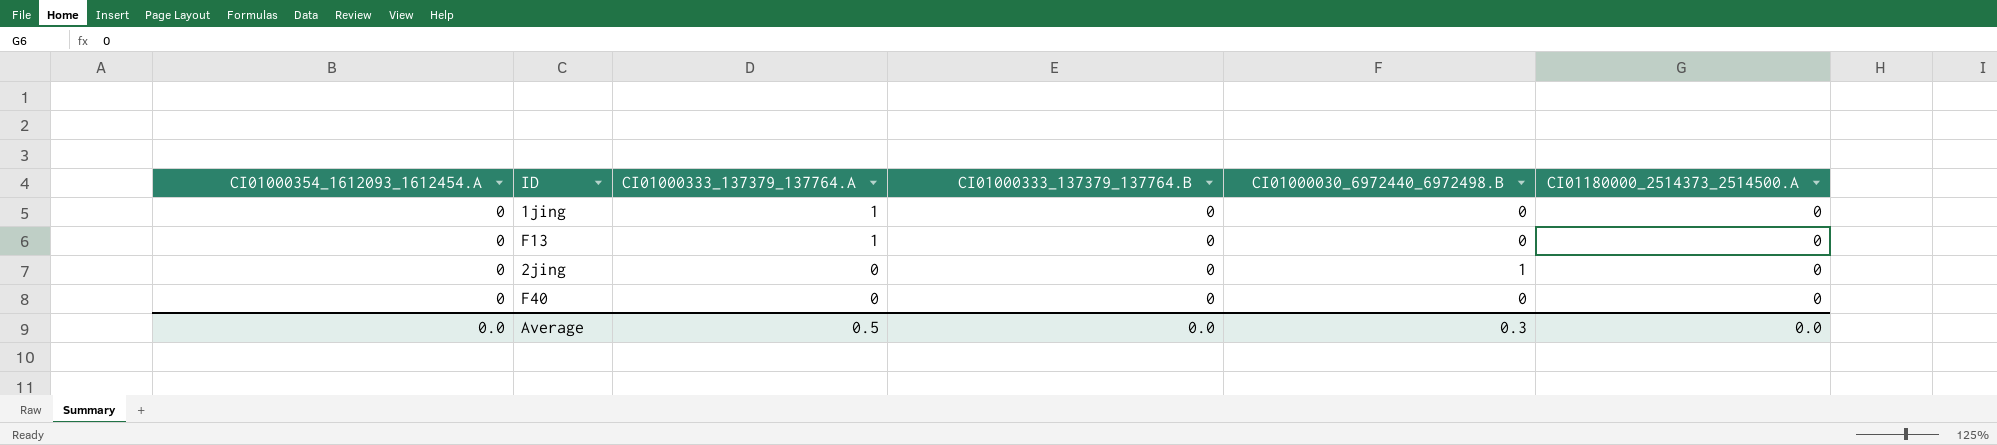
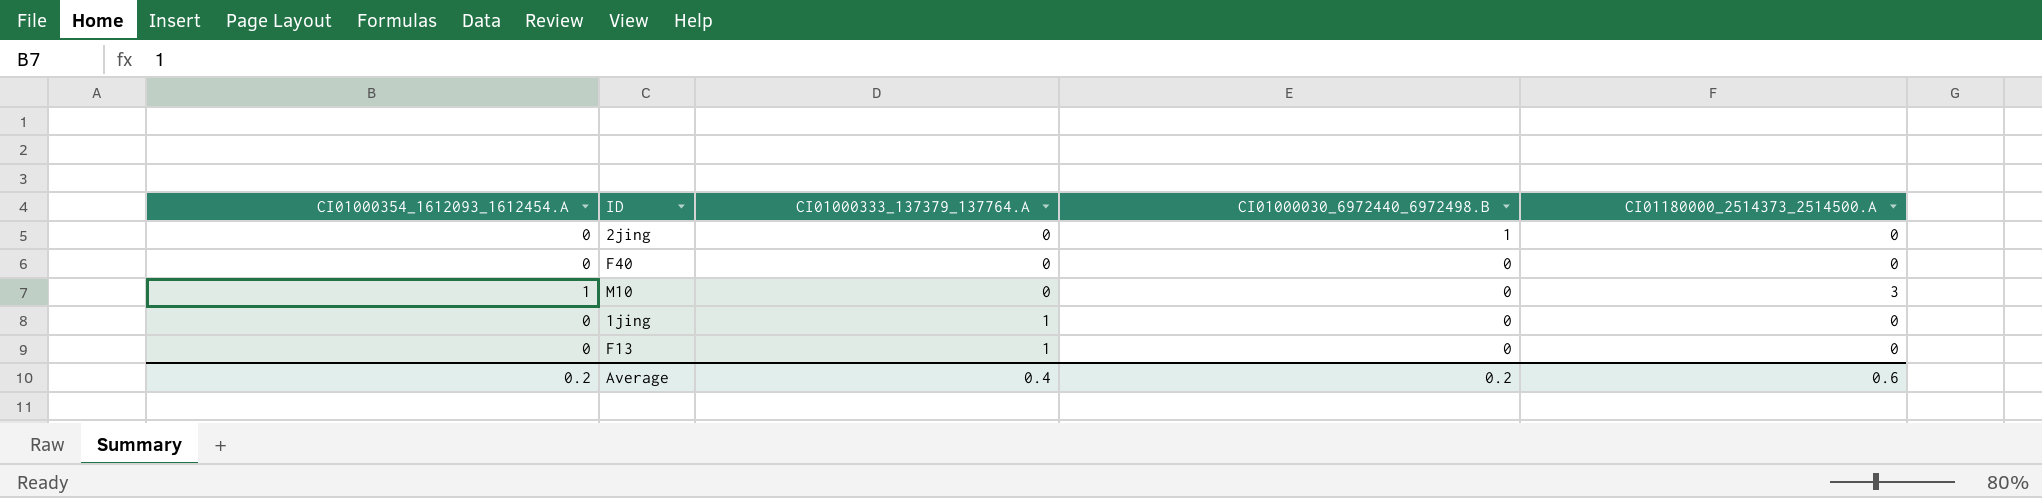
row order: CI01000333_137379_137764.A descending -> CI01000333_137379_137764.A ascending
column CI01000333_137379_137764.B | position: 4 -> none
row M10: none -> 1 | 0 | 0 | 3
Average | CI01000354_1612093_1612454.A: 0.0 -> 0.2
Average | CI01000333_137379_137764.A: 0.5 -> 0.4
Average | CI01000030_6972440_6972498.B: 0.3 -> 0.2
Average | CI01180000_2514373_2514500.A: 0.0 -> 0.6

